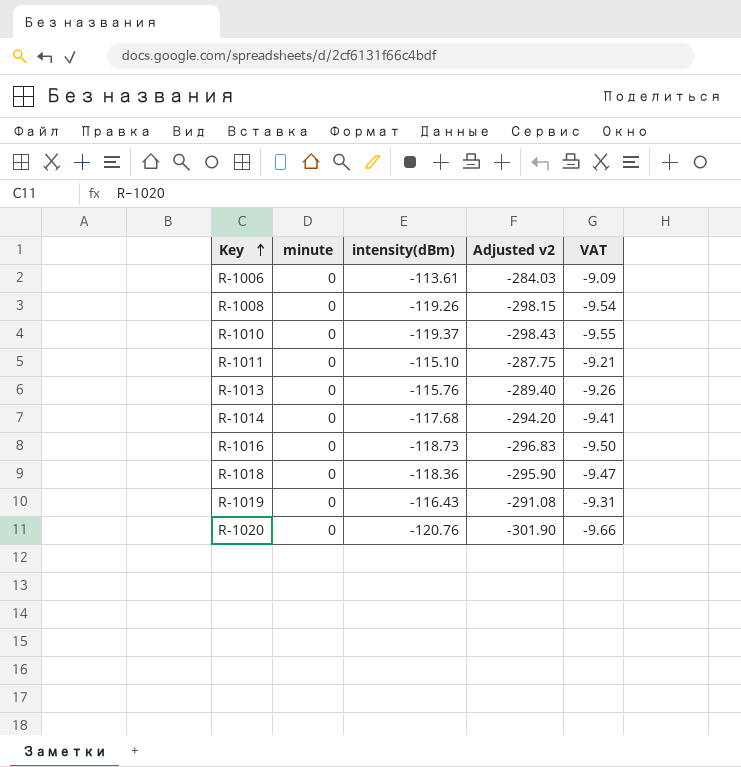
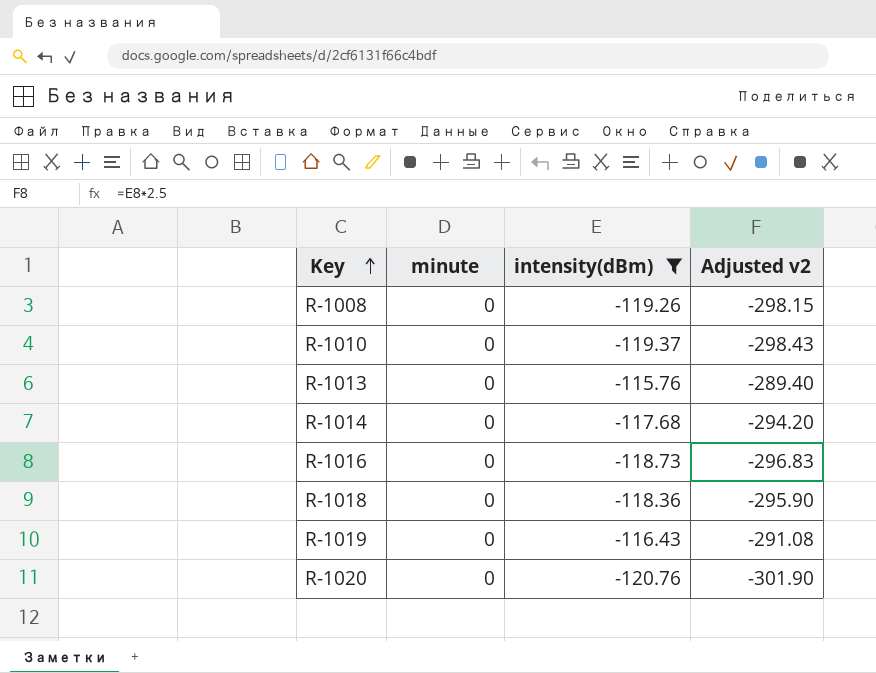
filter: none -> intensity(dBm) <= -115.76
column VAT | formula: [intensity(dBm)] * 0.08 -> none

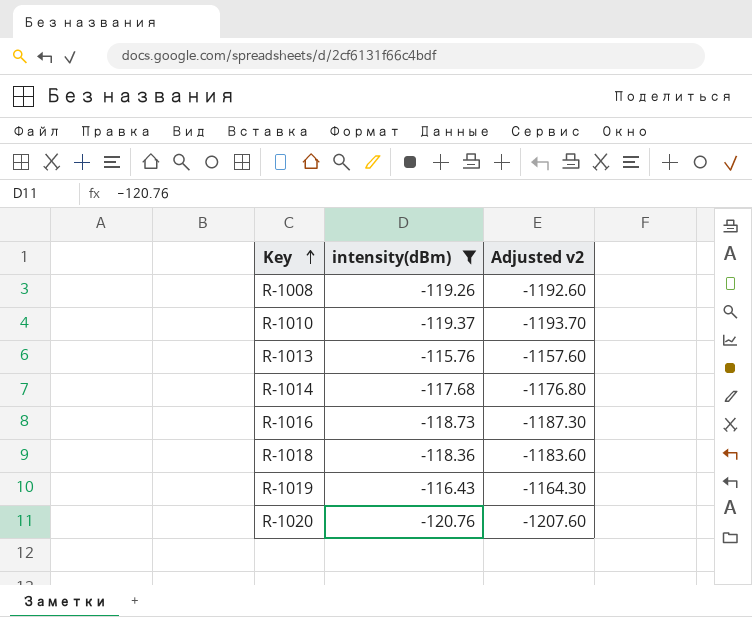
column minute | position: 2 -> none
column Adjusted v2 | formula: [intensity(dBm)] * 2.5 -> [intensity(dBm)] * 10

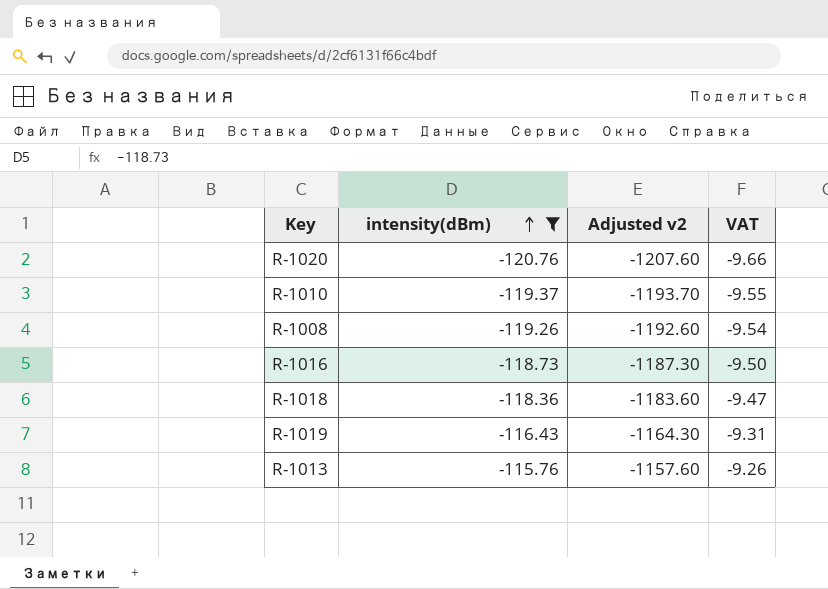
row order: Key ascending -> intensity(dBm) ascending
column VAT | formula: none -> [intensity(dBm)] * 0.08
row R-1014: -117.68 | -1176.80 -> none

